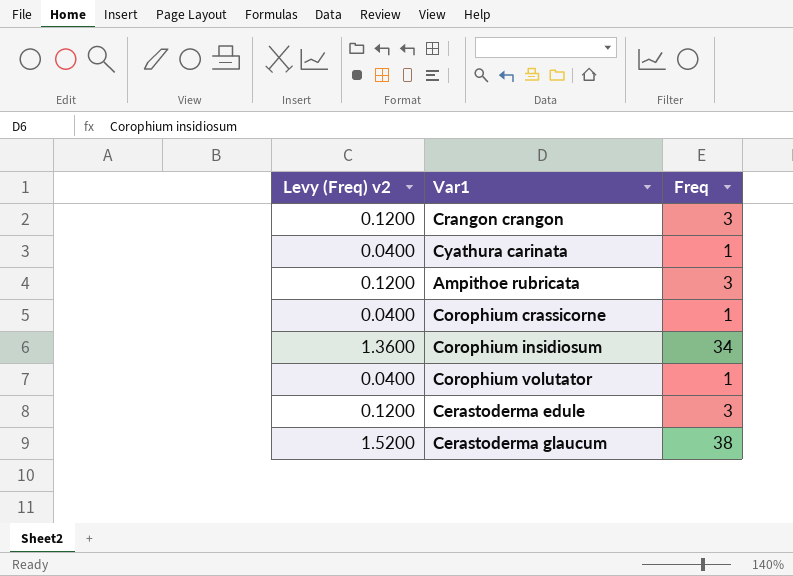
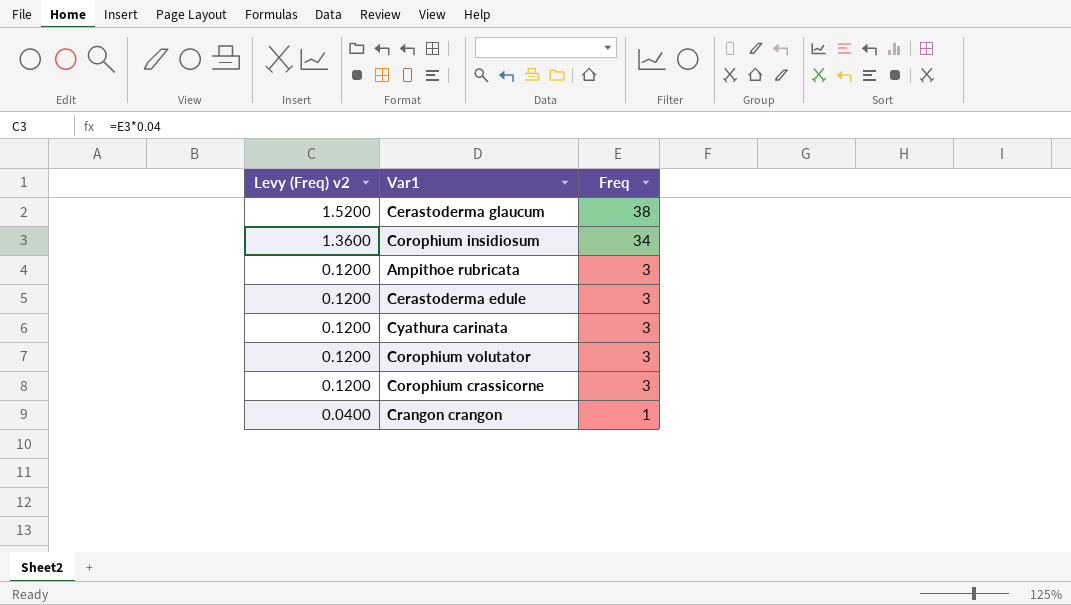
row order: none -> Levy (Freq) v2 descending
Cyathura carinata | Levy (Freq) v2: 0.0400 -> 0.1200
Cyathura carinata | Freq: 1 -> 3
Corophium volutator | Levy (Freq) v2: 0.0400 -> 0.1200
Corophium volutator | Freq: 1 -> 3
Corophium crassicorne | Levy (Freq) v2: 0.0400 -> 0.1200
Corophium crassicorne | Freq: 1 -> 3
Crangon crangon | Levy (Freq) v2: 0.1200 -> 0.0400
Crangon crangon | Freq: 3 -> 1

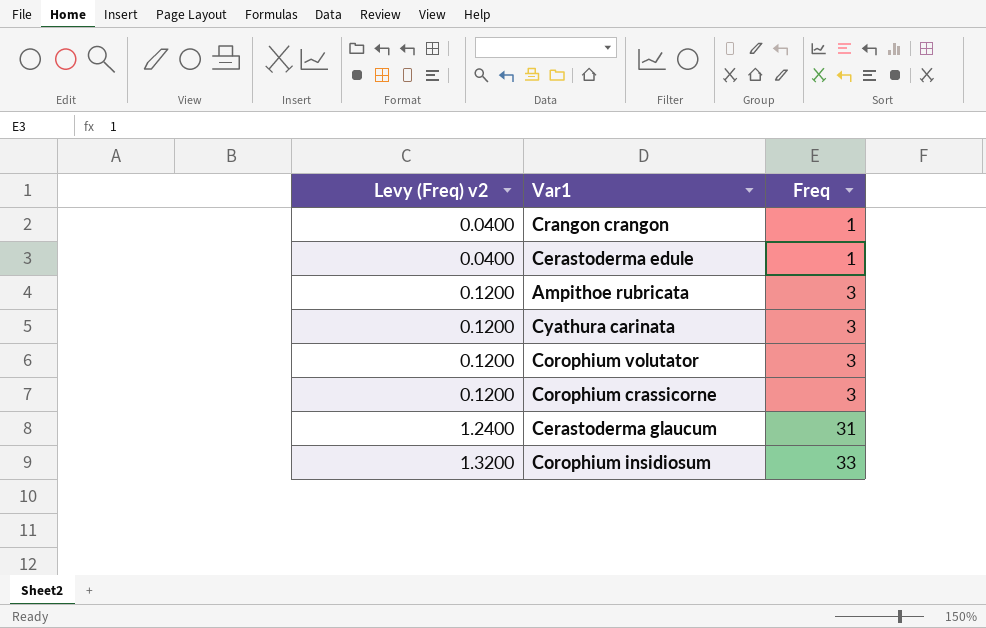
row order: Levy (Freq) v2 descending -> Levy (Freq) v2 ascending
Cerastoderma edule | Levy (Freq) v2: 0.1200 -> 0.0400
Cerastoderma edule | Freq: 3 -> 1
Cerastoderma glaucum | Levy (Freq) v2: 1.5200 -> 1.2400
Cerastoderma glaucum | Freq: 38 -> 31
Corophium insidiosum | Levy (Freq) v2: 1.3600 -> 1.3200
Corophium insidiosum | Freq: 34 -> 33

